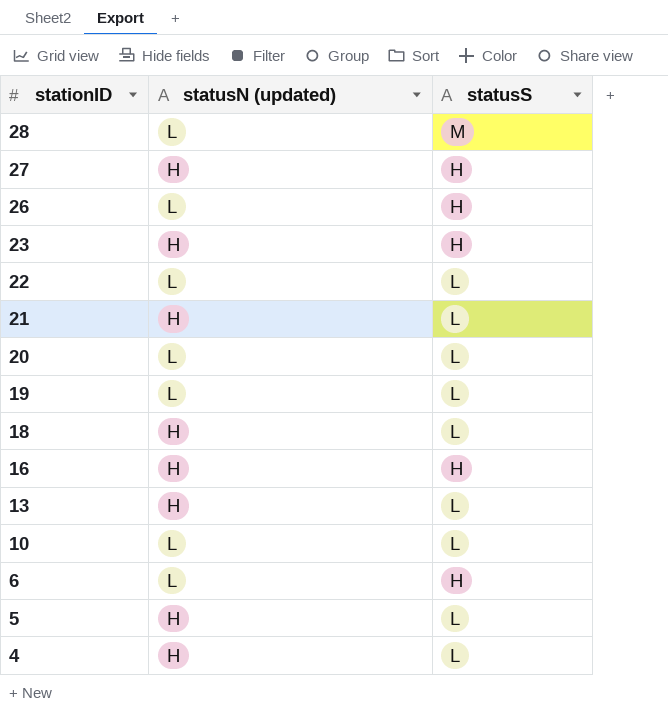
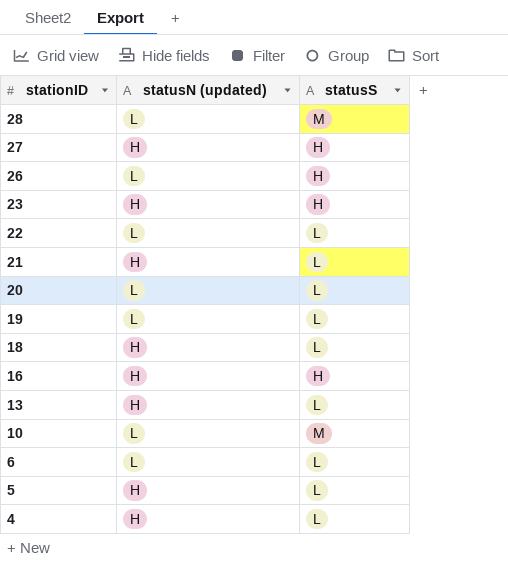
10 | statusS: L -> M
6 | statusS: H -> L

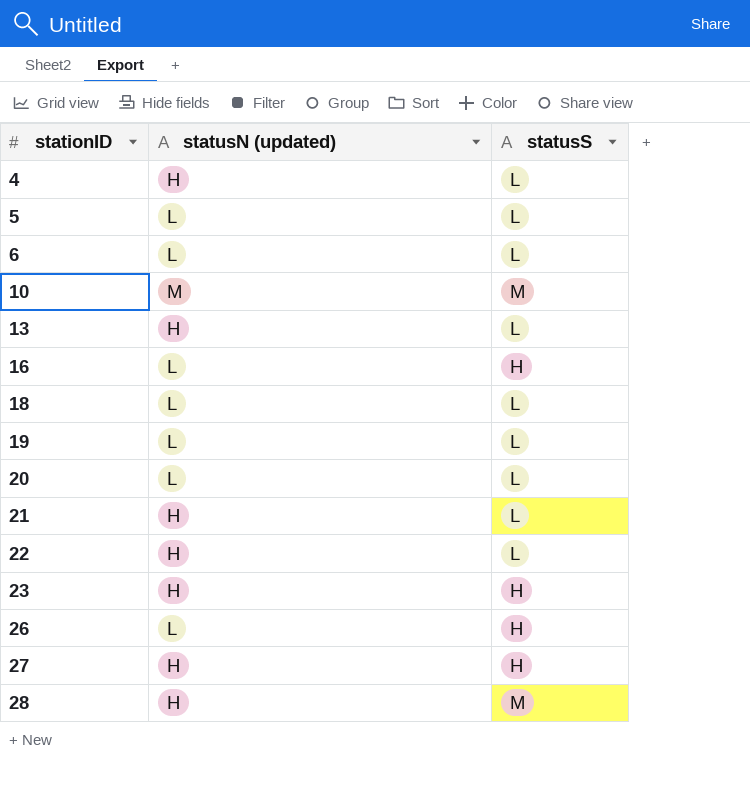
row order: stationID descending -> stationID ascending
5 | statusN (updated): H -> L
10 | statusN (updated): L -> M
16 | statusN (updated): H -> L
18 | statusN (updated): H -> L
22 | statusN (updated): L -> H
28 | statusN (updated): L -> H

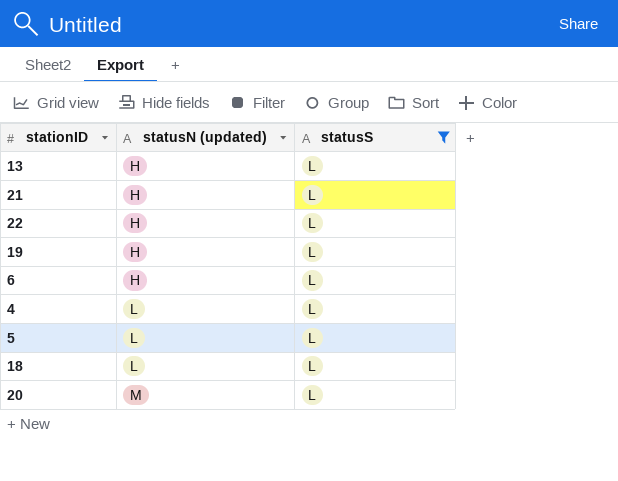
filter: none -> statusS = L
row order: stationID ascending -> statusN (updated) ascending
19 | statusN (updated): L -> H
6 | statusN (updated): L -> H
4 | statusN (updated): H -> L
20 | statusN (updated): L -> M

